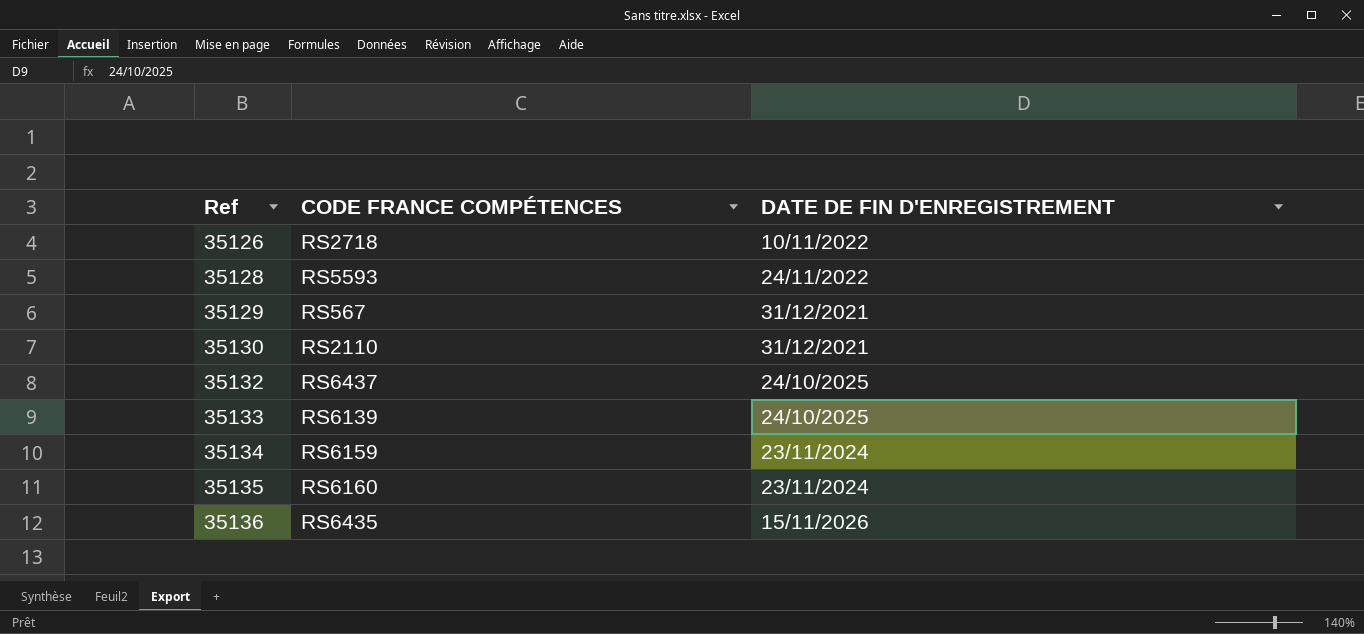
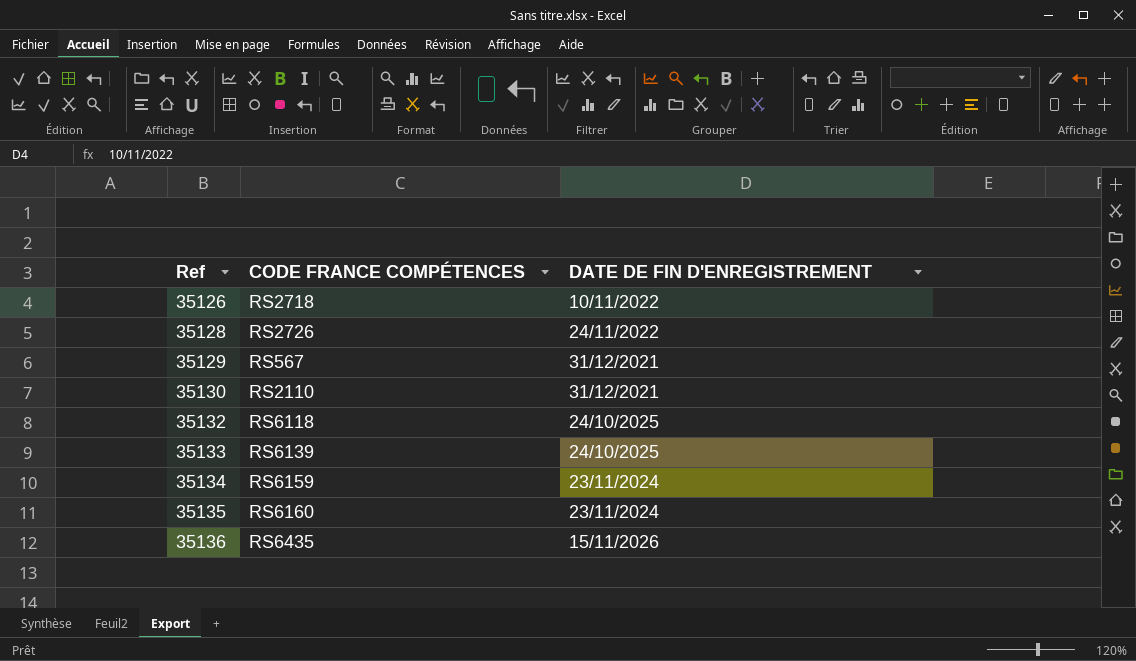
35128 | CODE FRANCE COMPÉTENCES: RS5593 -> RS2726
35132 | CODE FRANCE COMPÉTENCES: RS6437 -> RS6118

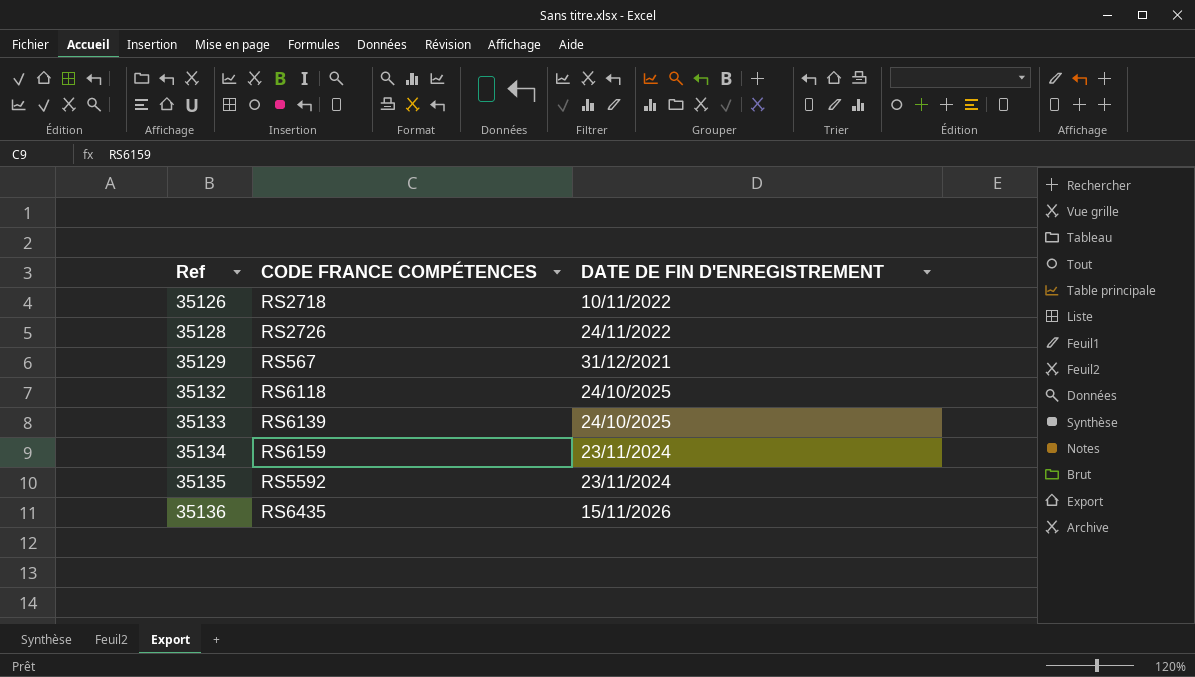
row 35130: RS2110 | 31/12/2021 -> none
35135 | CODE FRANCE COMPÉTENCES: RS6160 -> RS5592

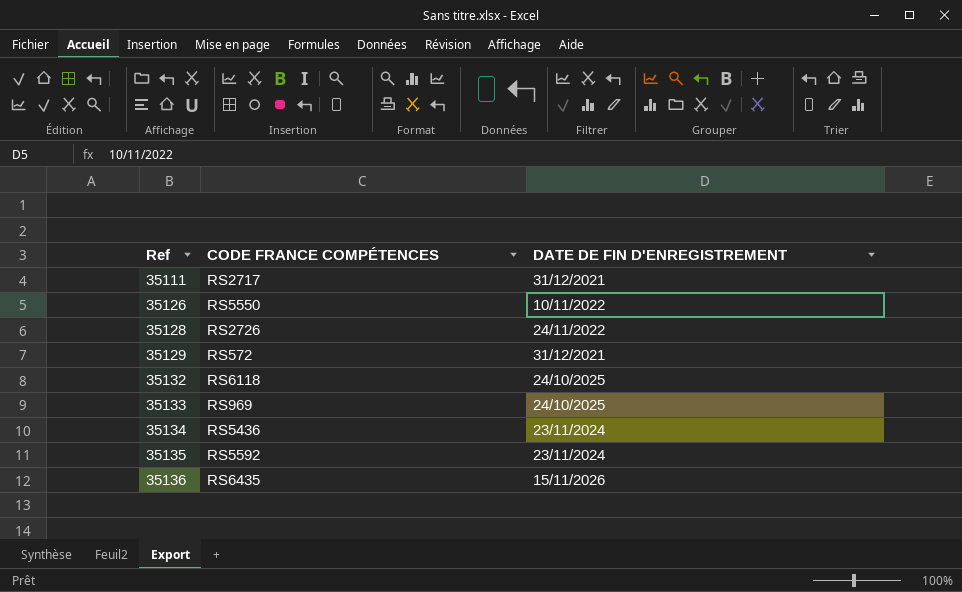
row 35111: none -> RS2717 | 31/12/2021
35126 | CODE FRANCE COMPÉTENCES: RS2718 -> RS5550
35129 | CODE FRANCE COMPÉTENCES: RS567 -> RS572
35133 | CODE FRANCE COMPÉTENCES: RS6139 -> RS969
35134 | CODE FRANCE COMPÉTENCES: RS6159 -> RS5436

